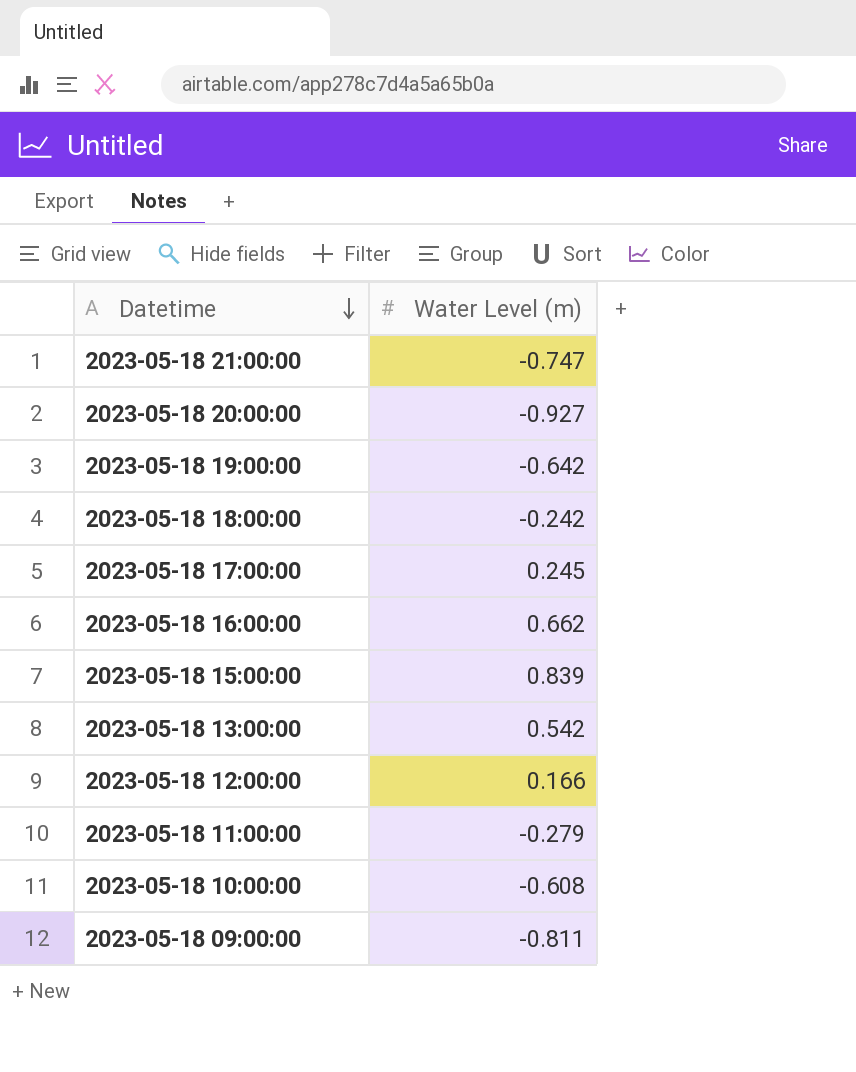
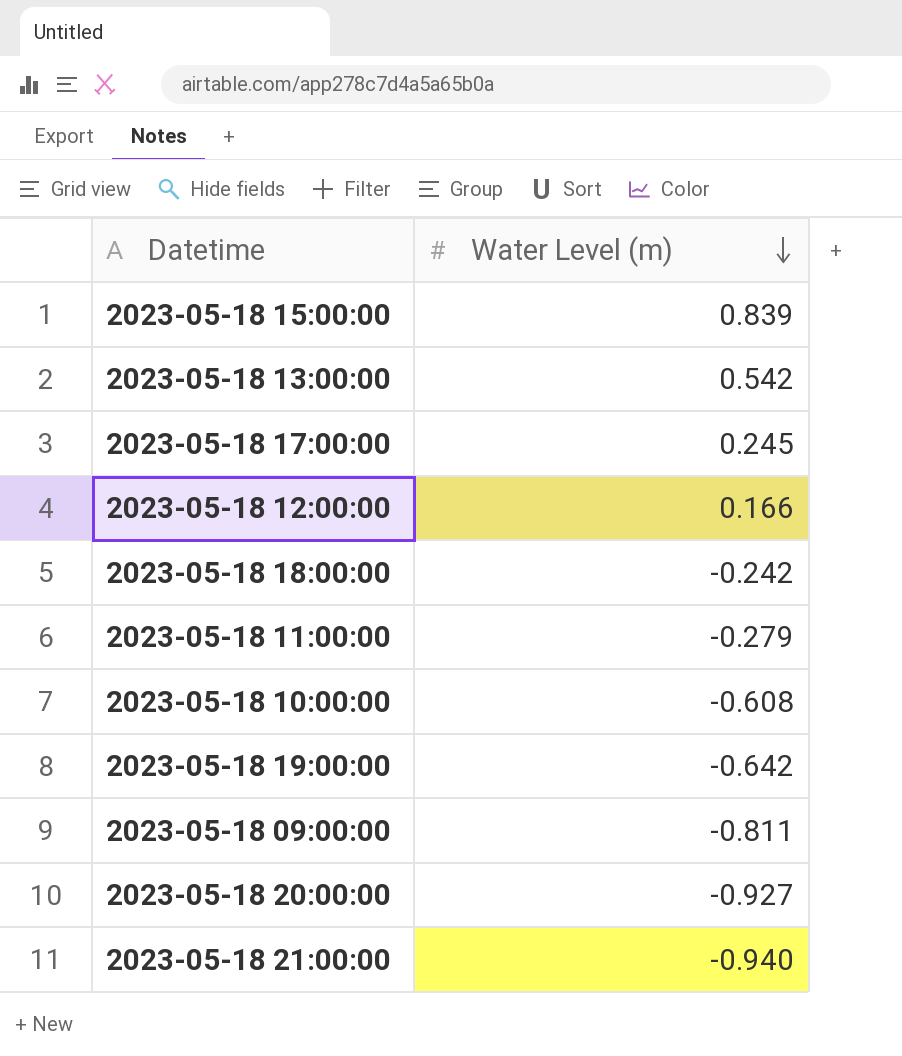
row order: Datetime descending -> Water Level (m) descending
row 2023-05-18 16:00:00: 0.662 -> none
2023-05-18 21:00:00 | Water Level (m): -0.747 -> -0.940

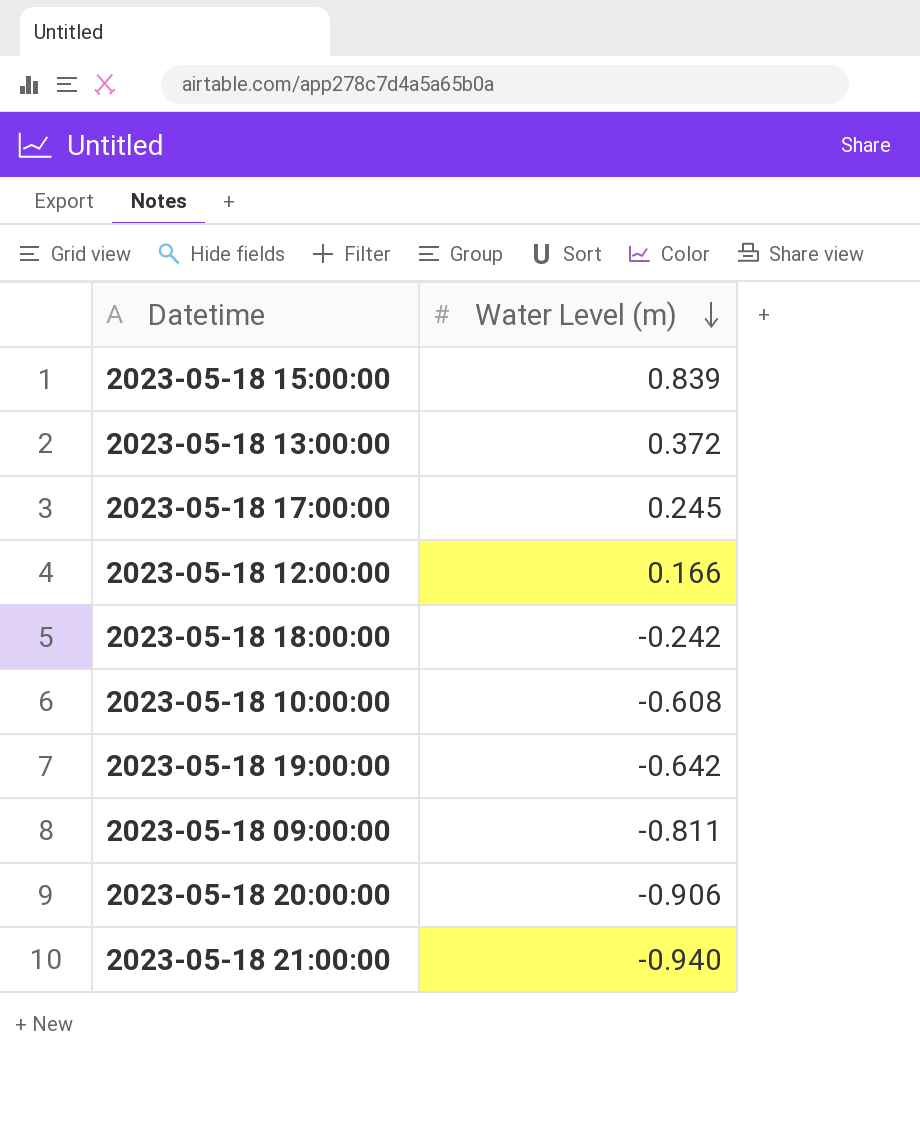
row 2023-05-18 11:00:00: -0.279 -> none
2023-05-18 13:00:00 | Water Level (m): 0.542 -> 0.372
2023-05-18 20:00:00 | Water Level (m): -0.927 -> -0.906

